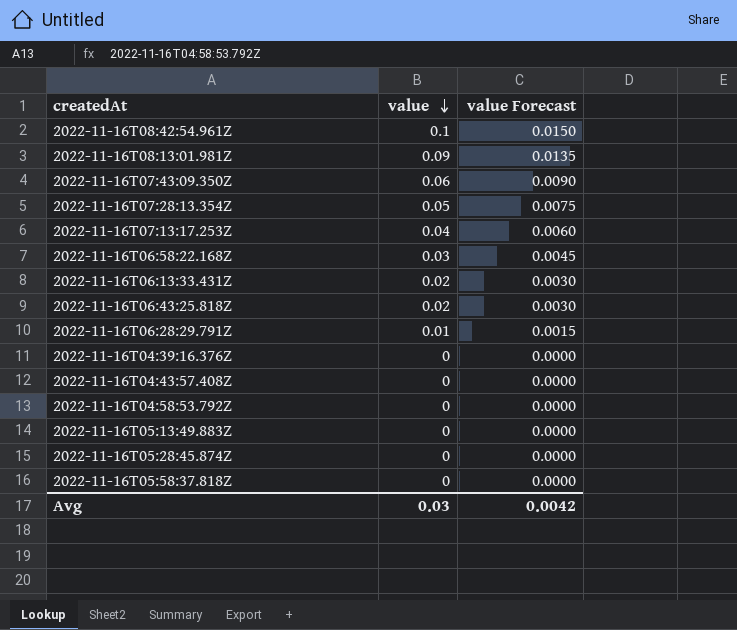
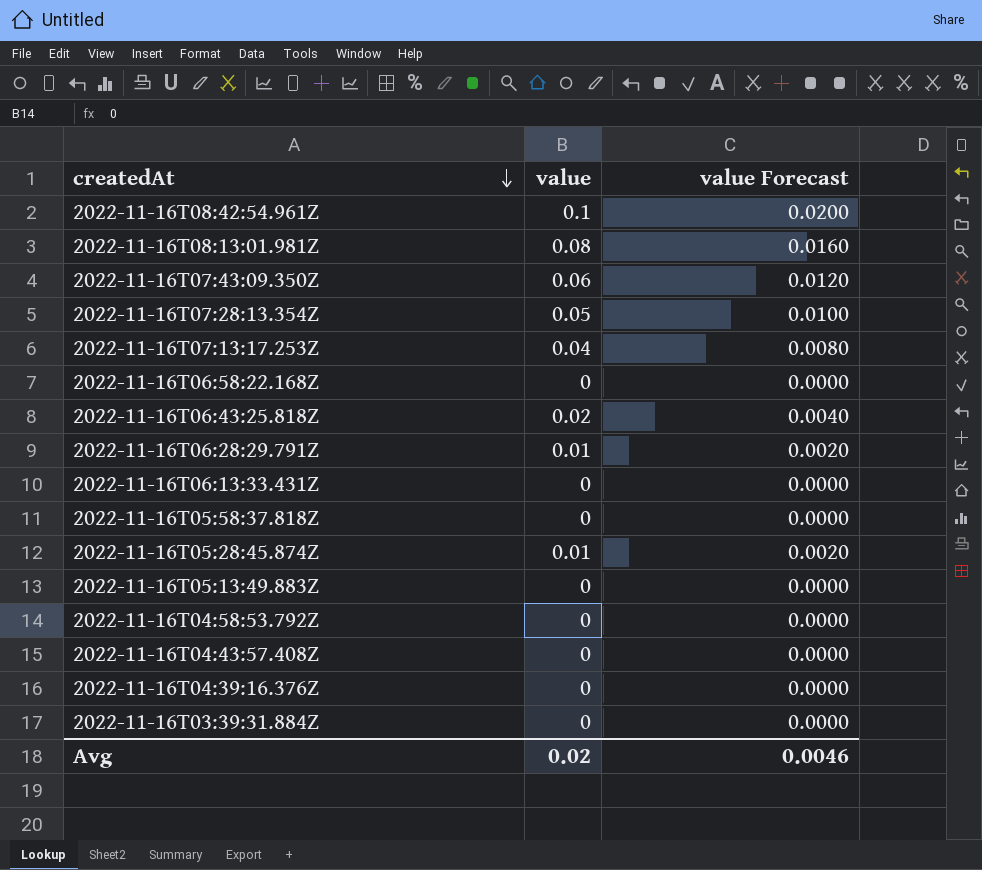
row order: value descending -> createdAt descending
column value Forecast | formula: [value] * 0.15 -> [value] * 0.2
2022-11-16T08:13:01.981Z | value: 0.09 -> 0.08
2022-11-16T06:58:22.168Z | value: 0.03 -> 0
2022-11-16T06:13:33.431Z | value: 0.02 -> 0
2022-11-16T05:28:45.874Z | value: 0 -> 0.01
row 2022-11-16T03:39:31.884Z: none -> 0 | 0.0000
Avg | value: 0.03 -> 0.02
Avg | value Forecast: 0.0042 -> 0.0046

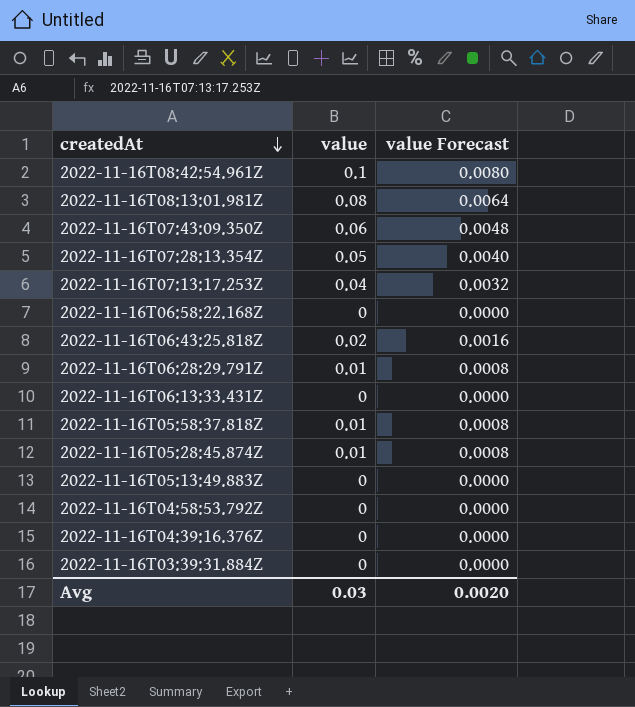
column value Forecast | formula: [value] * 0.2 -> [value] * 0.08
row 2022-11-16T04:43:57.408Z: 0 | 0.0000 -> none
2022-11-16T05:58:37.818Z | value: 0 -> 0.01
Avg | value: 0.02 -> 0.03
Avg | value Forecast: 0.0046 -> 0.0020

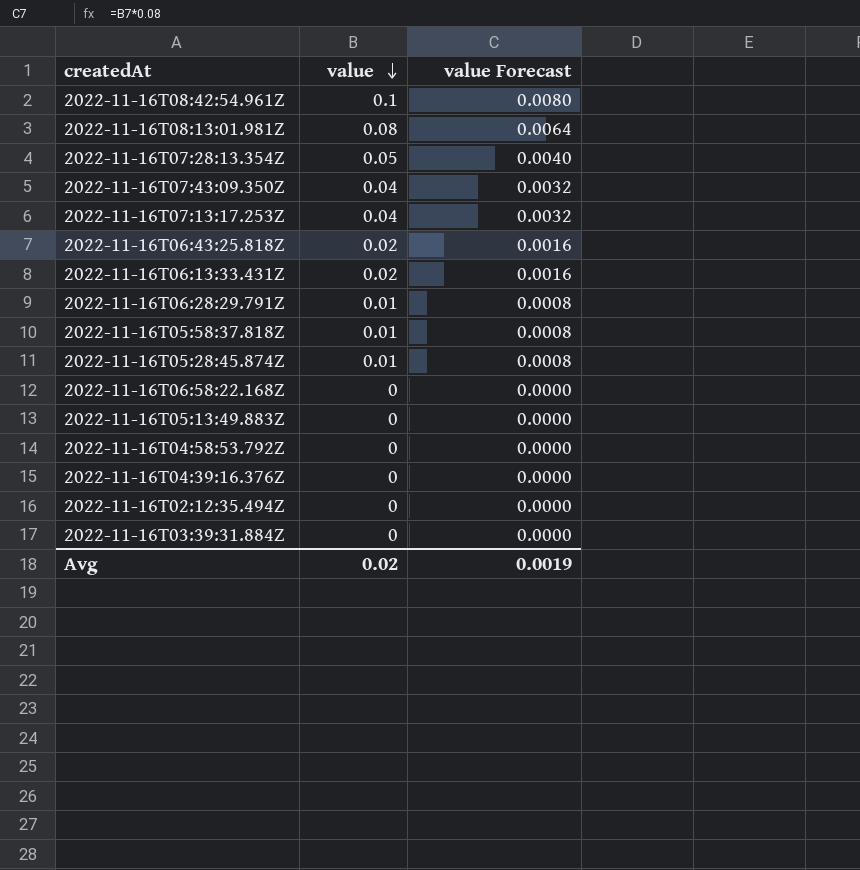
row order: createdAt descending -> value descending
2022-11-16T07:43:09.350Z | value: 0.06 -> 0.04
2022-11-16T07:43:09.350Z | value Forecast: 0.0048 -> 0.0032
2022-11-16T06:13:33.431Z | value: 0 -> 0.02
2022-11-16T06:13:33.431Z | value Forecast: 0.0000 -> 0.0016
row 2022-11-16T02:12:35.494Z: none -> 0 | 0.0000
Avg | value: 0.03 -> 0.02
Avg | value Forecast: 0.0020 -> 0.0019

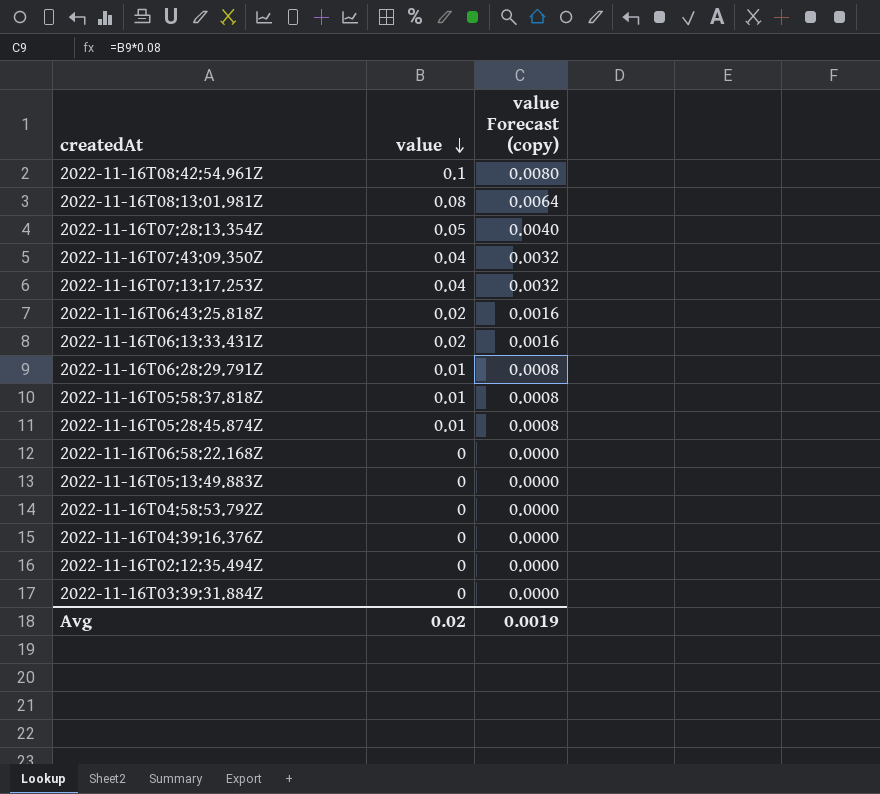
column name: value Forecast -> value Forecast (copy)

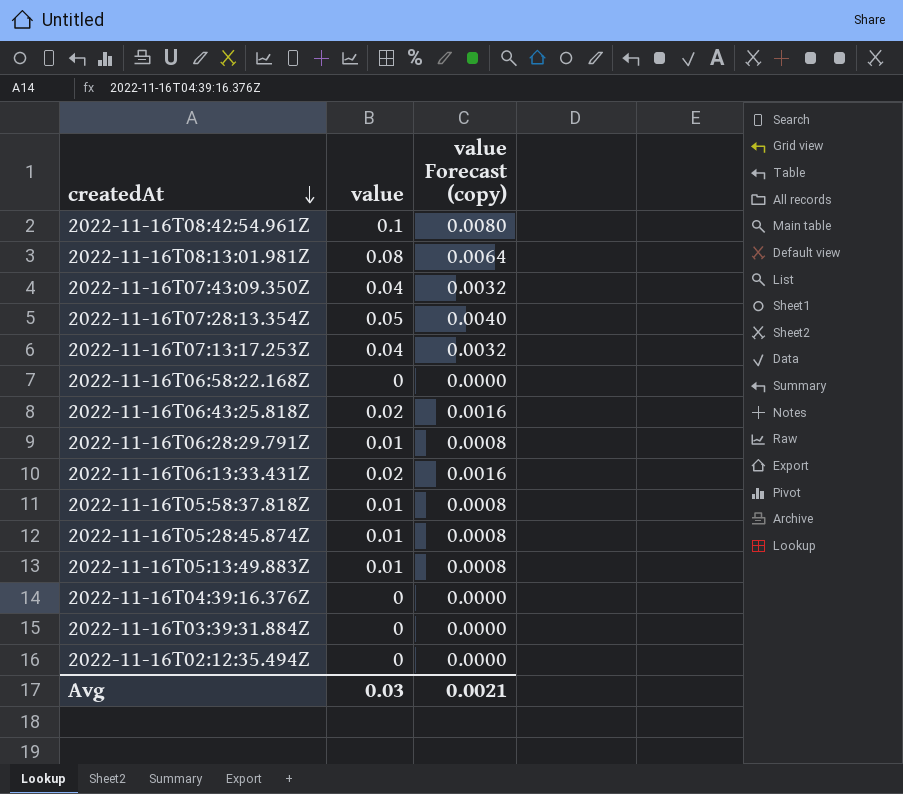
row order: value descending -> createdAt descending
row 2022-11-16T04:58:53.792Z: 0 | 0.0000 -> none
2022-11-16T05:13:49.883Z | value: 0 -> 0.01
2022-11-16T05:13:49.883Z | value Forecast (copy): 0.0000 -> 0.0008
Avg | value: 0.02 -> 0.03
Avg | value Forecast (copy): 0.0019 -> 0.0021

